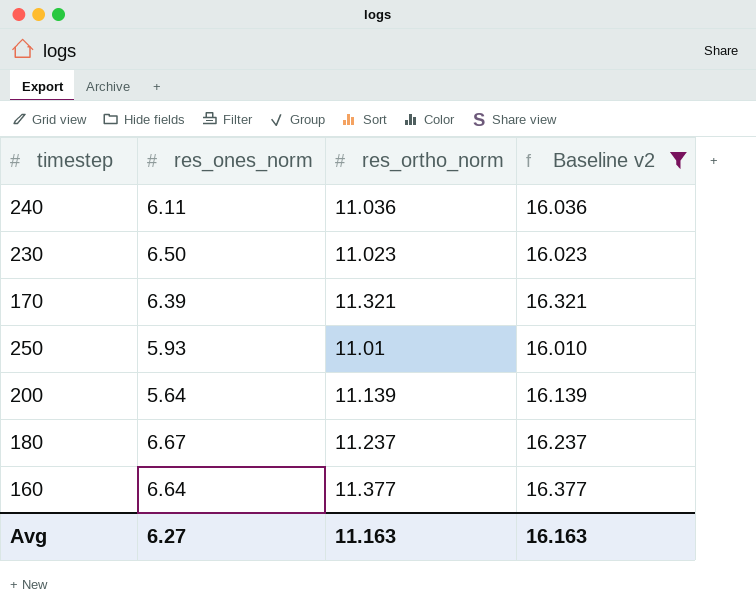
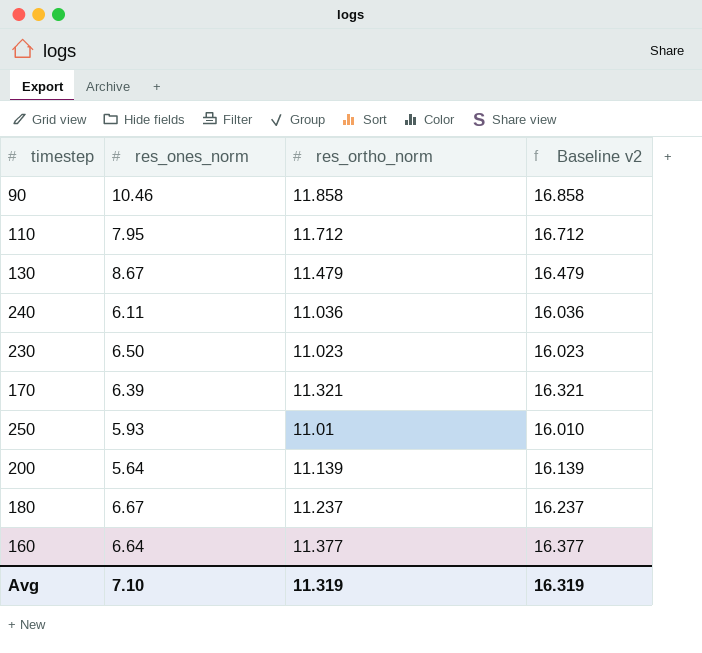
filter: Baseline v2 <= 16.377 -> none
Avg | res_ones_norm: 6.27 -> 7.10
Avg | res_ortho_norm: 11.163 -> 11.319
Avg | Baseline v2: 16.163 -> 16.319

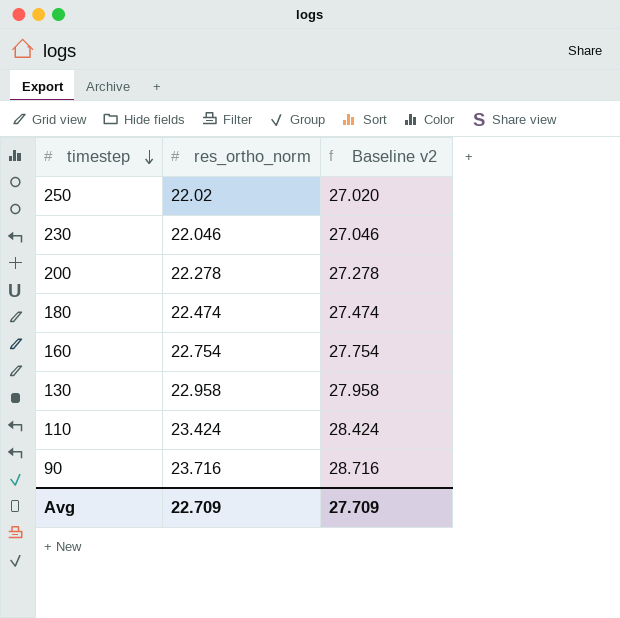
row order: none -> timestep descending
column res_ones_norm | position: 2 -> none
row 240: 6.11 | 11.036 | 16.036 -> none
row 170: 6.39 | 11.321 | 16.321 -> none
250 | res_ortho_norm: 11.01 -> 22.02
250 | Baseline v2: 16.010 -> 27.020
230 | res_ortho_norm: 11.023 -> 22.046
230 | Baseline v2: 16.023 -> 27.046
200 | res_ortho_norm: 11.139 -> 22.278
200 | Baseline v2: 16.139 -> 27.278
180 | res_ortho_norm: 11.237 -> 22.474
180 | Baseline v2: 16.237 -> 27.474
160 | res_ortho_norm: 11.377 -> 22.754
160 | Baseline v2: 16.377 -> 27.754
130 | res_ortho_norm: 11.479 -> 22.958
130 | Baseline v2: 16.479 -> 27.958
110 | res_ortho_norm: 11.712 -> 23.424
110 | Baseline v2: 16.712 -> 28.424
90 | res_ortho_norm: 11.858 -> 23.716
90 | Baseline v2: 16.858 -> 28.716
Avg | res_ortho_norm: 11.319 -> 22.709
Avg | Baseline v2: 16.319 -> 27.709

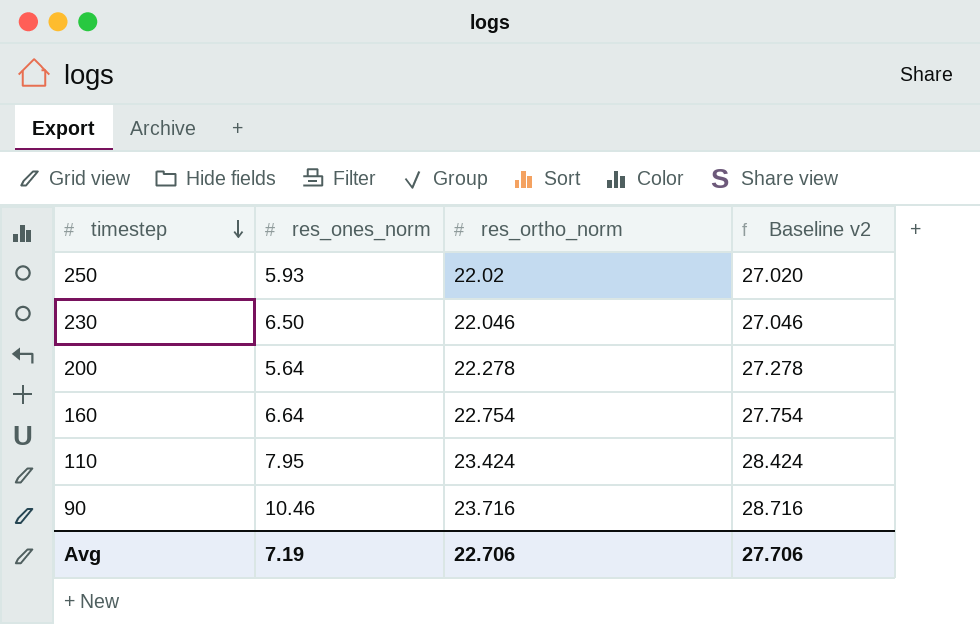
column res_ones_norm | position: none -> 2
row 180: 22.474 | 27.474 -> none
row 130: 22.958 | 27.958 -> none
Avg | res_ortho_norm: 22.709 -> 22.706
Avg | Baseline v2: 27.709 -> 27.706

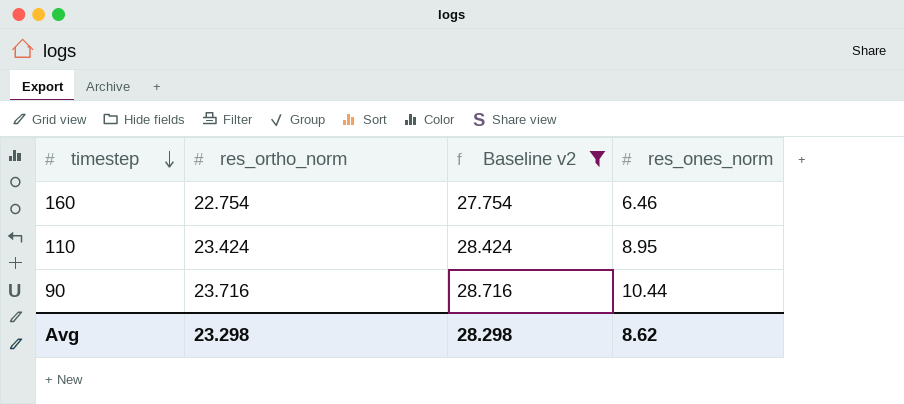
filter: none -> Baseline v2 >= 27.754
column res_ones_norm | position: 2 -> 4
160 | res_ones_norm: 6.64 -> 6.46
110 | res_ones_norm: 7.95 -> 8.95
90 | res_ones_norm: 10.46 -> 10.44
Avg | res_ortho_norm: 22.706 -> 23.298
Avg | Baseline v2: 27.706 -> 28.298
Avg | res_ones_norm: 7.19 -> 8.62

